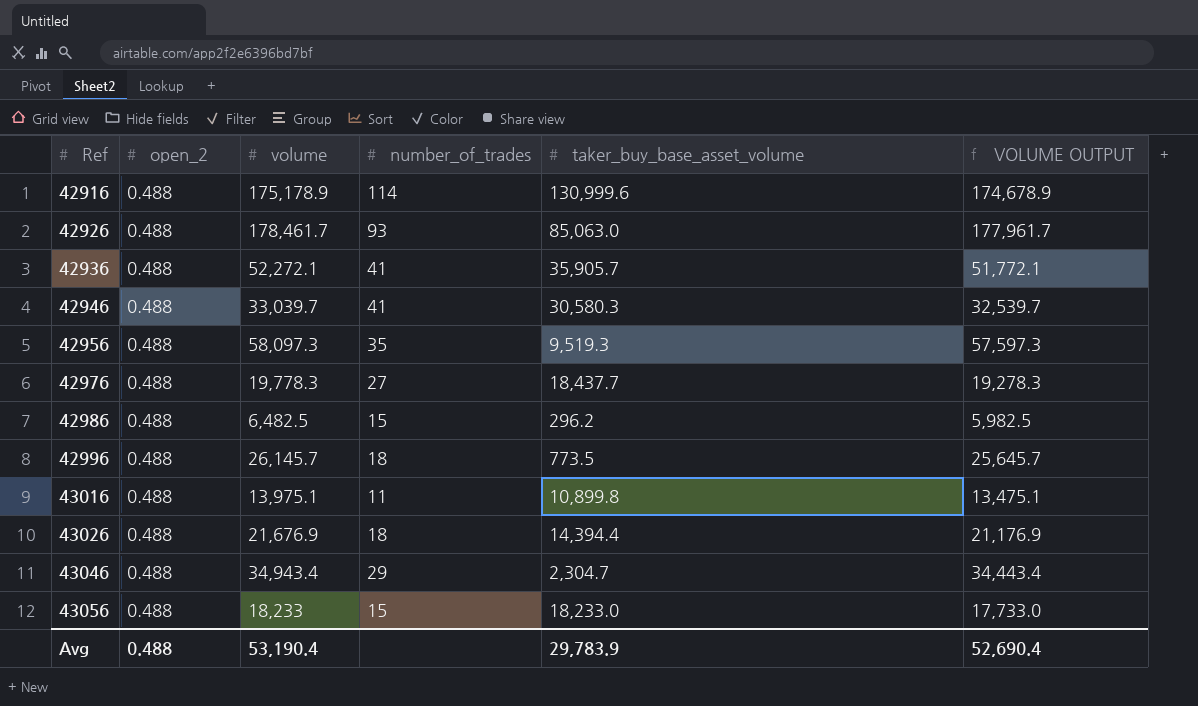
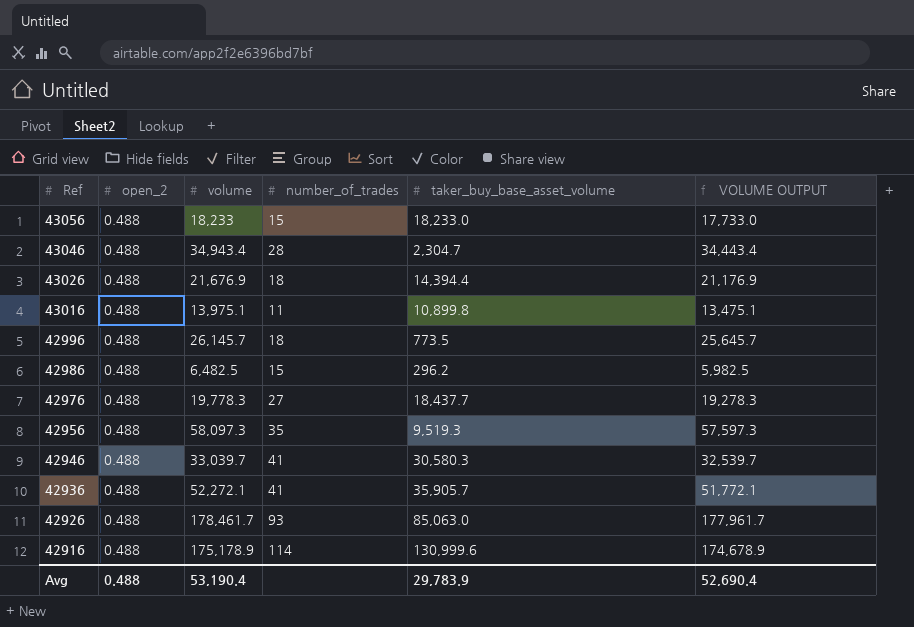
row order: Ref ascending -> Ref descending
43046 | number_of_trades: 29 -> 28

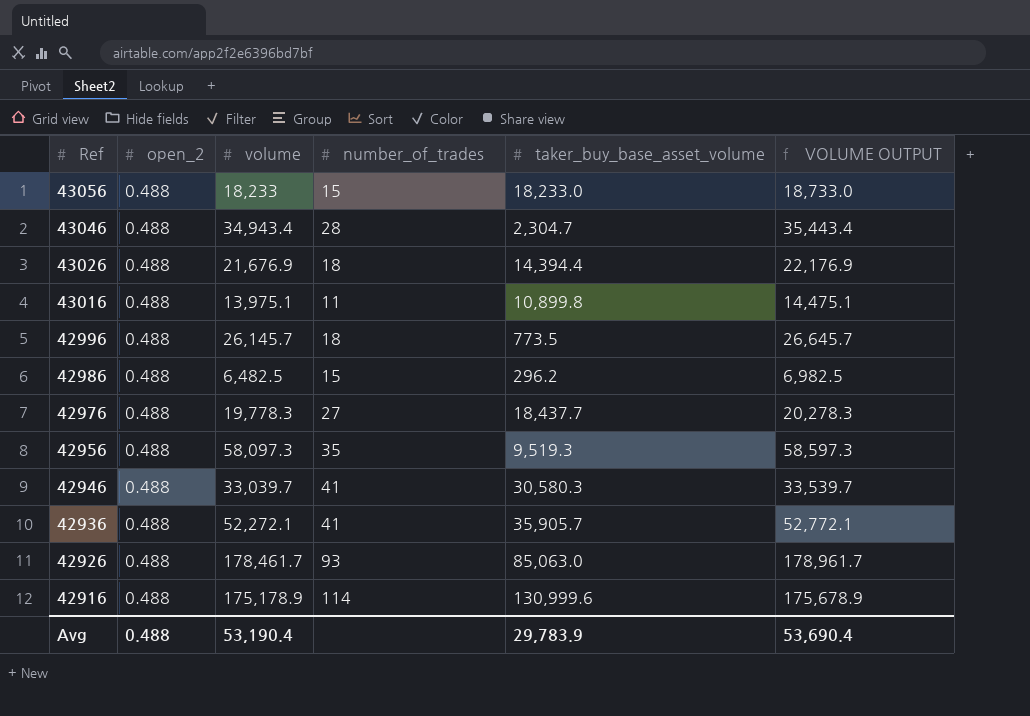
column VOLUME OUTPUT | formula: [volume] - 500 -> [volume] + 500
Avg | VOLUME OUTPUT: 52,690.4 -> 53,690.4

